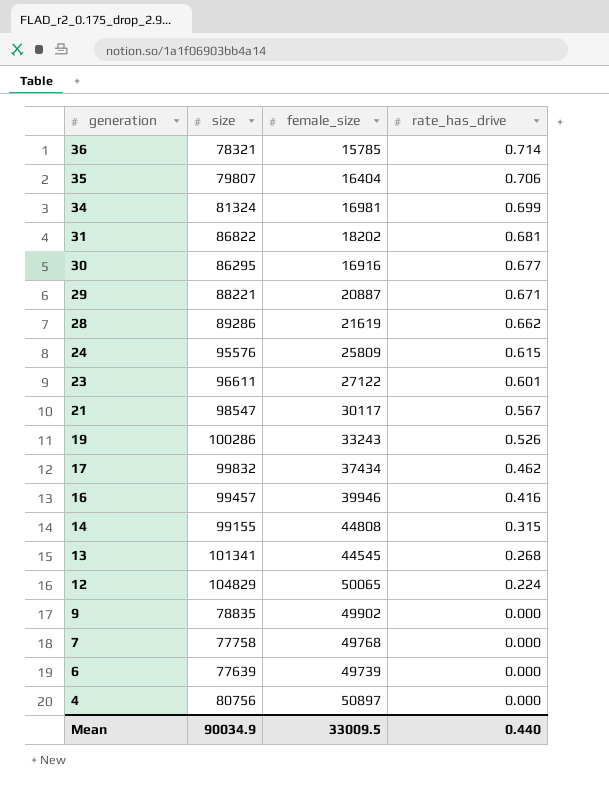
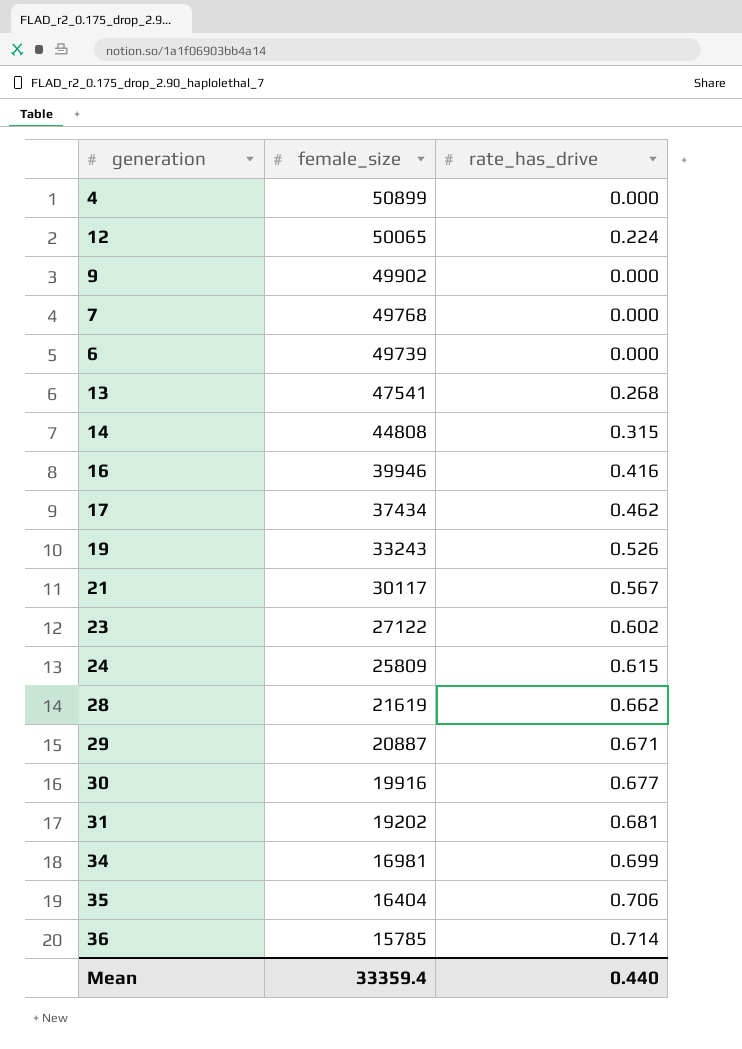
row order: generation descending -> female_size descending
column size | position: 2 -> none
4 | female_size: 50897 -> 50899
13 | female_size: 44545 -> 47541
23 | rate_has_drive: 0.601 -> 0.602
30 | female_size: 16916 -> 19916
31 | female_size: 18202 -> 19202
Mean | female_size: 33009.5 -> 33359.4

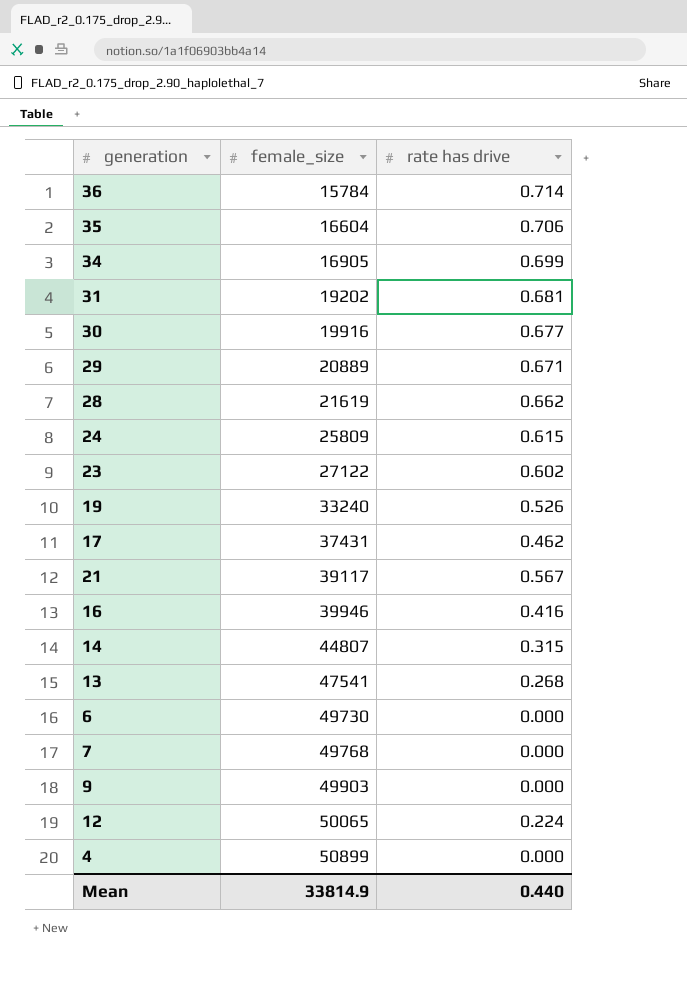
row order: female_size descending -> female_size ascending
column name: rate_has_drive -> rate has drive
36 | female_size: 15785 -> 15784
35 | female_size: 16404 -> 16604
34 | female_size: 16981 -> 16905
29 | female_size: 20887 -> 20889
19 | female_size: 33243 -> 33240
17 | female_size: 37434 -> 37431
21 | female_size: 30117 -> 39117
14 | female_size: 44808 -> 44807
6 | female_size: 49739 -> 49730
9 | female_size: 49902 -> 49903
Mean | female_size: 33359.4 -> 33814.9

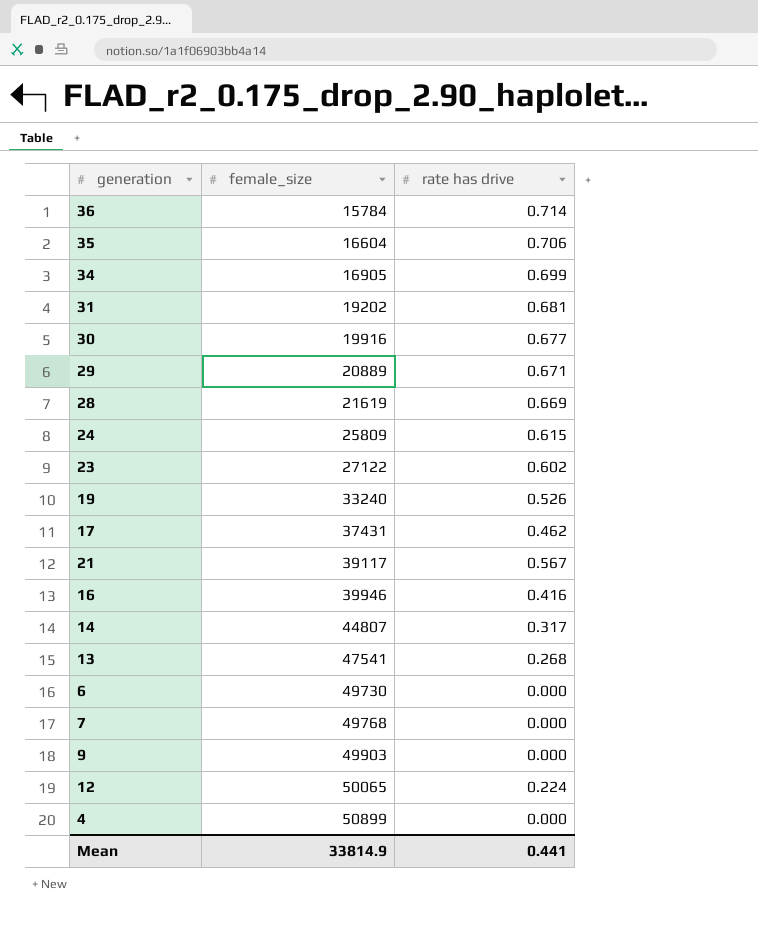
28 | rate has drive: 0.662 -> 0.669
14 | rate has drive: 0.315 -> 0.317
Mean | rate has drive: 0.440 -> 0.441

